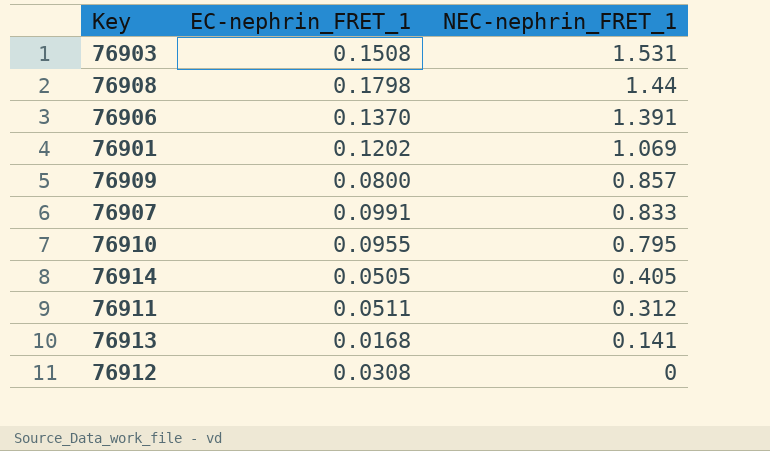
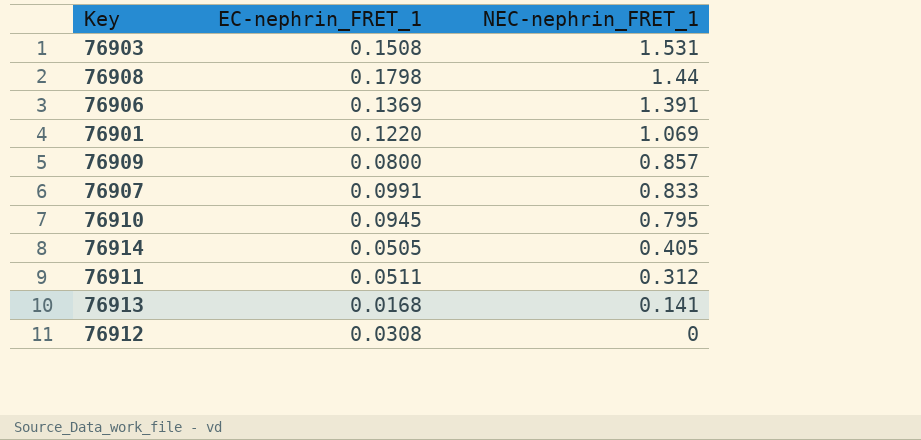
76906 | EC-nephrin_FRET_1: 0.1370 -> 0.1369
76901 | EC-nephrin_FRET_1: 0.1202 -> 0.1220
76910 | EC-nephrin_FRET_1: 0.0955 -> 0.0945

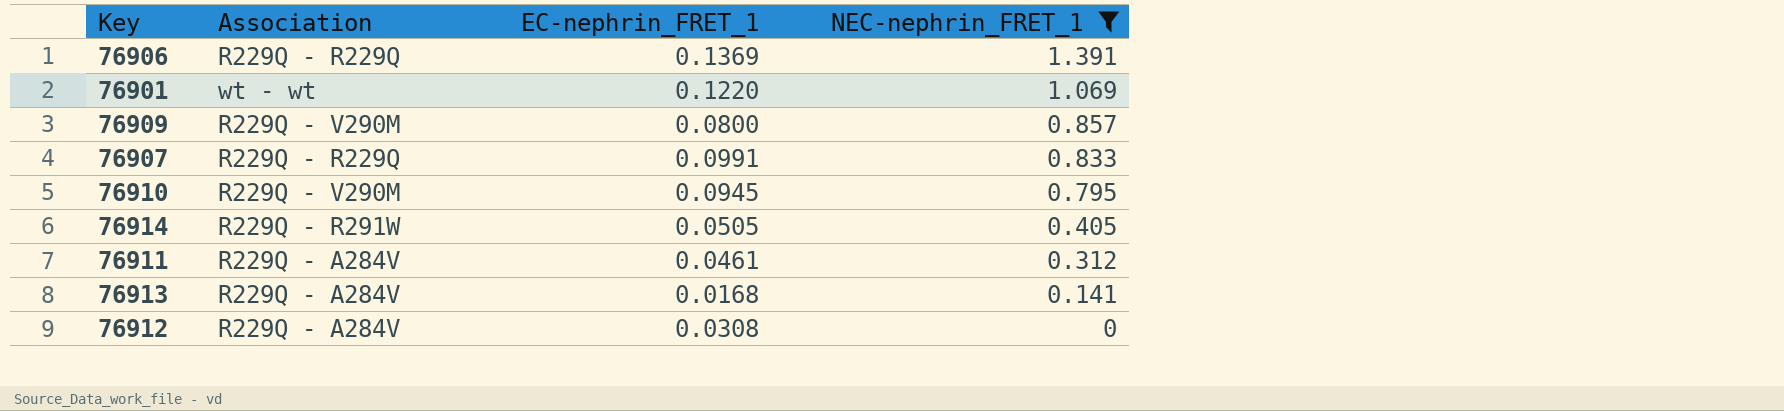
filter: none -> NEC-nephrin_FRET_1 <= 1.391
column Association | position: none -> 2
76911 | EC-nephrin_FRET_1: 0.0511 -> 0.0461

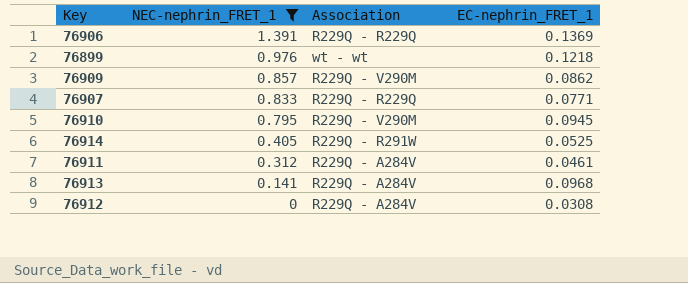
column NEC-nephrin_FRET_1 | position: 4 -> 2
row 76901: wt - wt | 0.1220 | 1.069 -> none
row 76899: none -> 0.976 | wt - wt | 0.1218
76909 | EC-nephrin_FRET_1: 0.0800 -> 0.0862
76907 | EC-nephrin_FRET_1: 0.0991 -> 0.0771
76914 | EC-nephrin_FRET_1: 0.0505 -> 0.0525
76913 | EC-nephrin_FRET_1: 0.0168 -> 0.0968

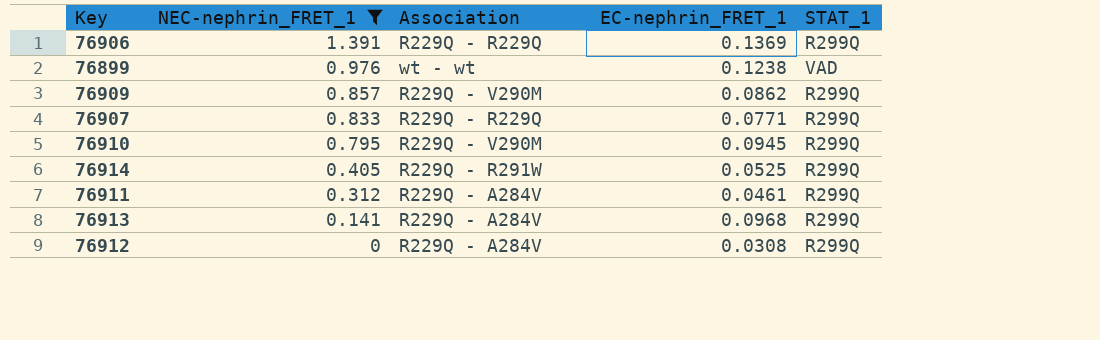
column STAT_1 | position: none -> 5
76899 | EC-nephrin_FRET_1: 0.1218 -> 0.1238

